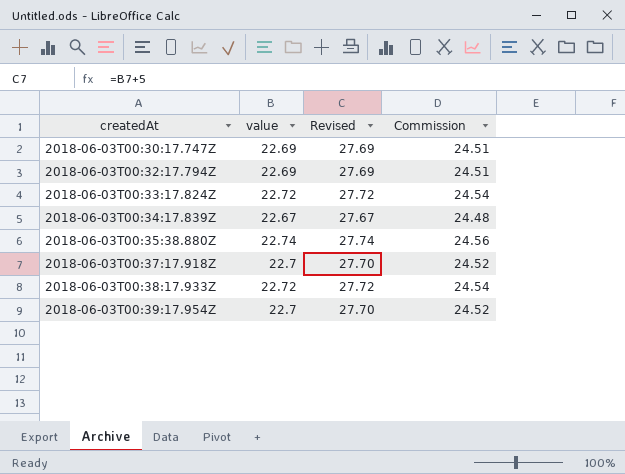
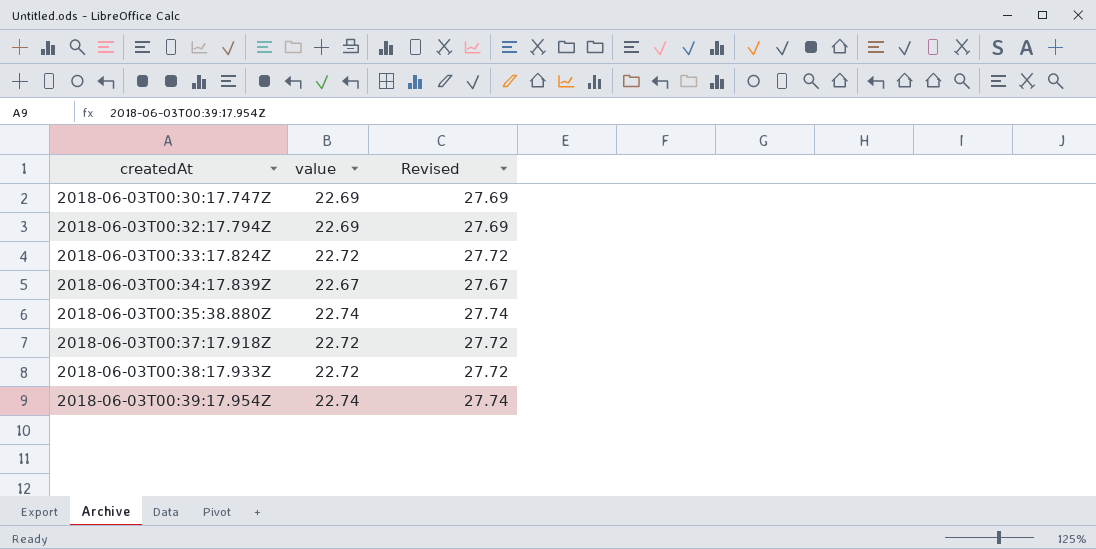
column Commission | formula: [value] * 1.08 -> none
2018-06-03T00:37:17.918Z | value: 22.7 -> 22.72
2018-06-03T00:37:17.918Z | Revised: 27.70 -> 27.72
2018-06-03T00:39:17.954Z | value: 22.7 -> 22.74
2018-06-03T00:39:17.954Z | Revised: 27.70 -> 27.74

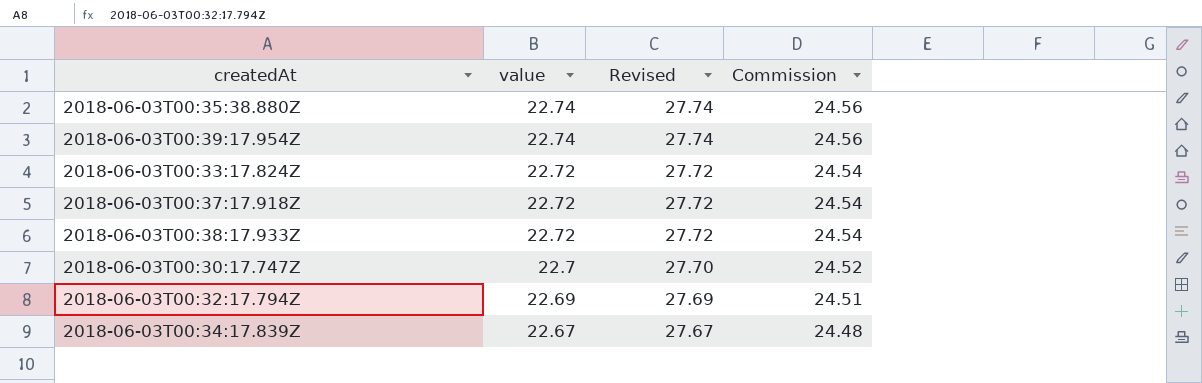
row order: createdAt ascending -> value descending
column Commission | formula: none -> [value] * 1.08
2018-06-03T00:30:17.747Z | value: 22.69 -> 22.7
2018-06-03T00:30:17.747Z | Revised: 27.69 -> 27.70

